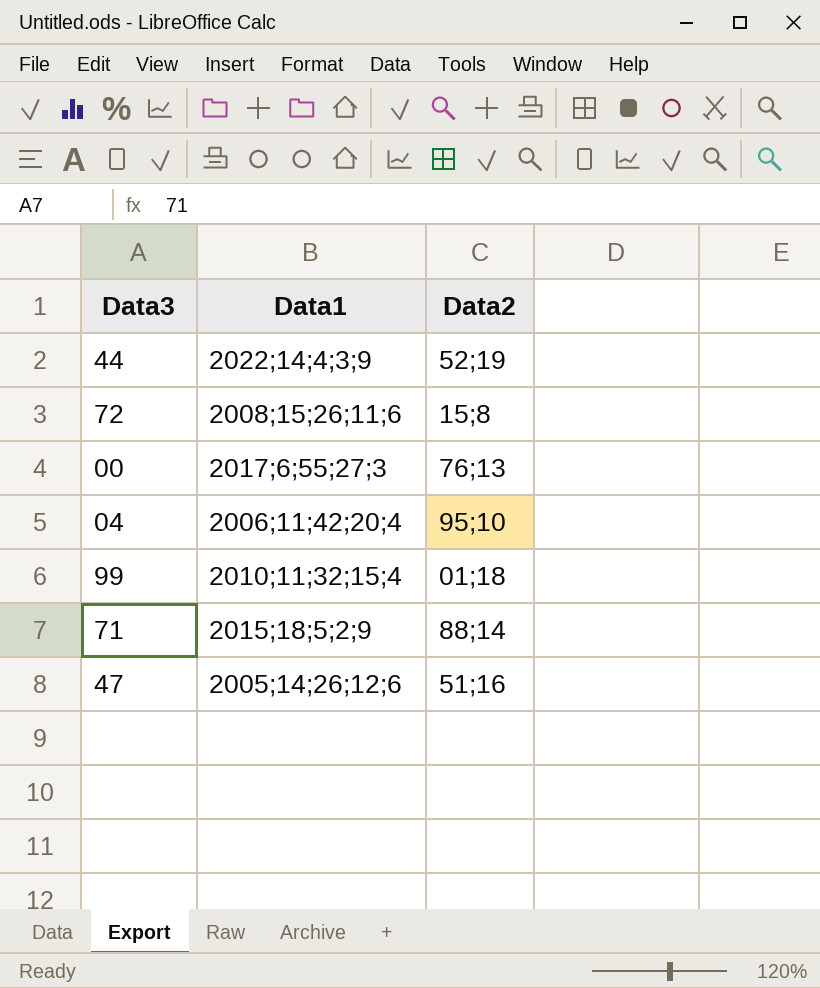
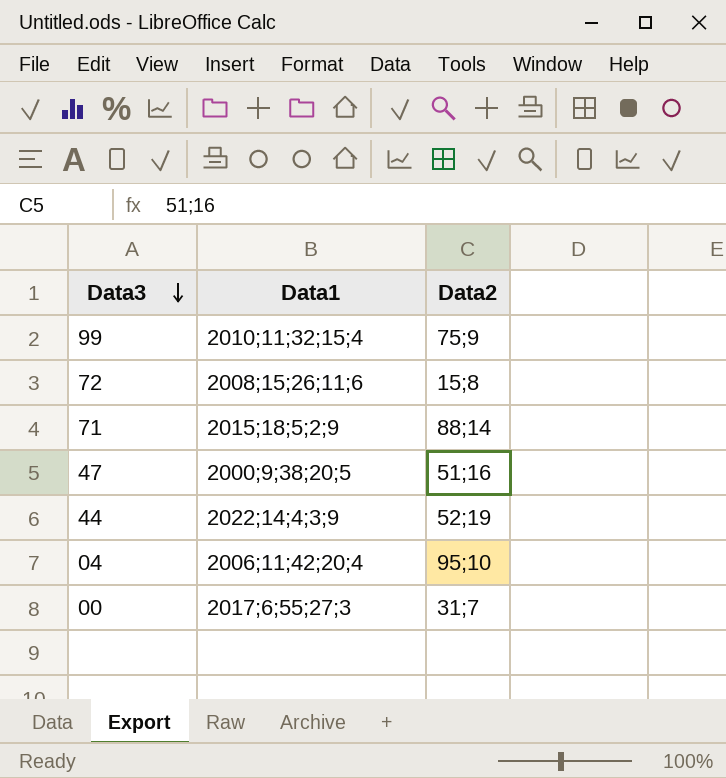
row order: none -> Data3 descending
99 | Data2: 01;18 -> 75;9
47 | Data1: 2005;14;26;12;6 -> 2000;9;38;20;5
00 | Data2: 76;13 -> 31;7

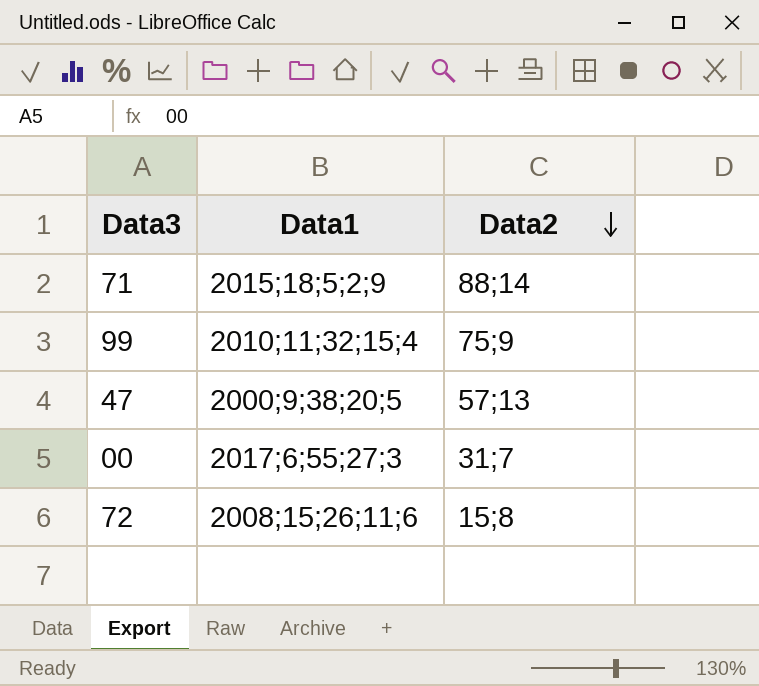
row order: Data3 descending -> Data2 descending
row 44: 2022;14;4;3;9 | 52;19 -> none
row 04: 2006;11;42;20;4 | 95;10 -> none
47 | Data2: 51;16 -> 57;13

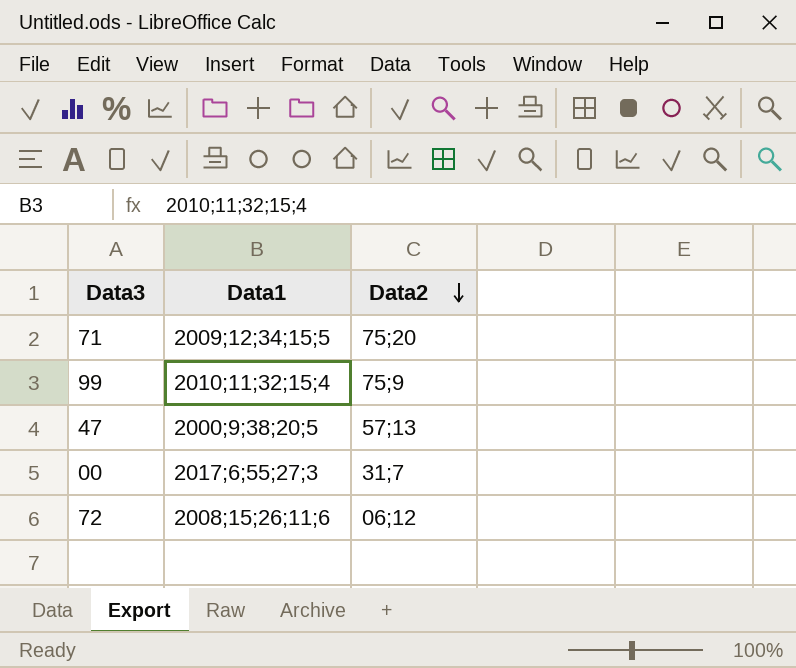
71 | Data1: 2015;18;5;2;9 -> 2009;12;34;15;5
71 | Data2: 88;14 -> 75;20
72 | Data2: 15;8 -> 06;12

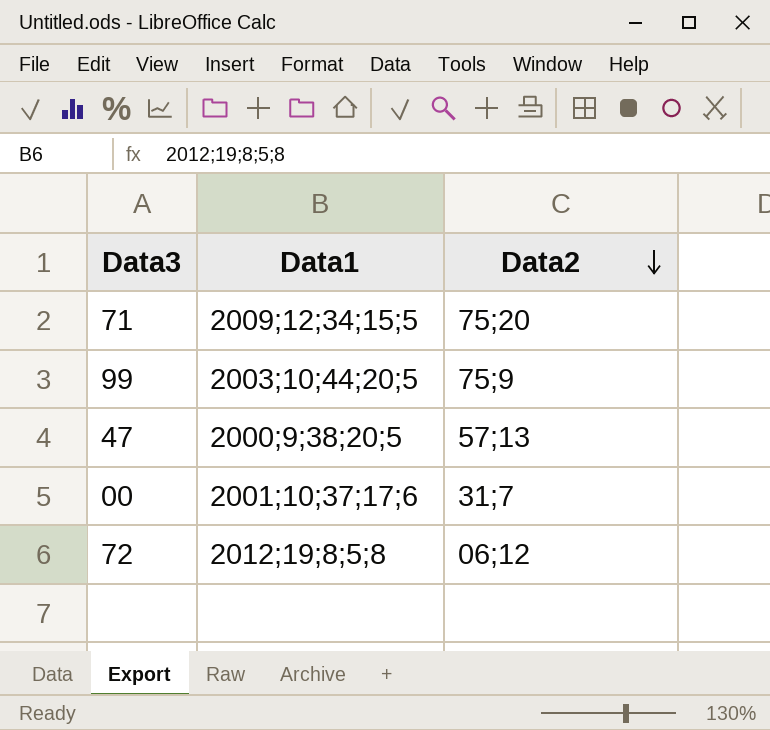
99 | Data1: 2010;11;32;15;4 -> 2003;10;44;20;5
00 | Data1: 2017;6;55;27;3 -> 2001;10;37;17;6
72 | Data1: 2008;15;26;11;6 -> 2012;19;8;5;8

